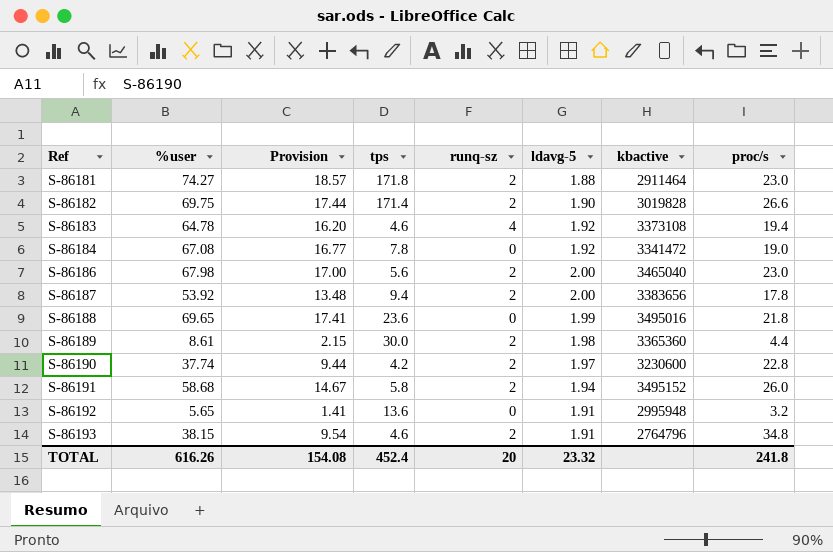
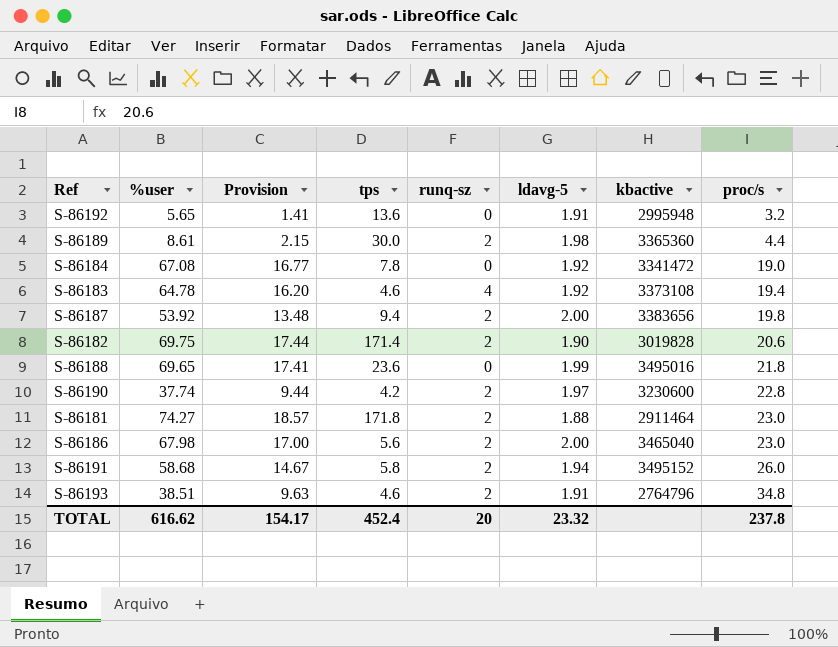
row order: Ref ascending -> proc/s ascending
S-86187 | proc/s: 17.8 -> 19.8
S-86182 | proc/s: 26.6 -> 20.6
S-86193 | %user: 38.15 -> 38.51
S-86193 | Provision: 9.54 -> 9.63
TOTAL | %user: 616.26 -> 616.62
TOTAL | Provision: 154.08 -> 154.17
TOTAL | proc/s: 241.8 -> 237.8

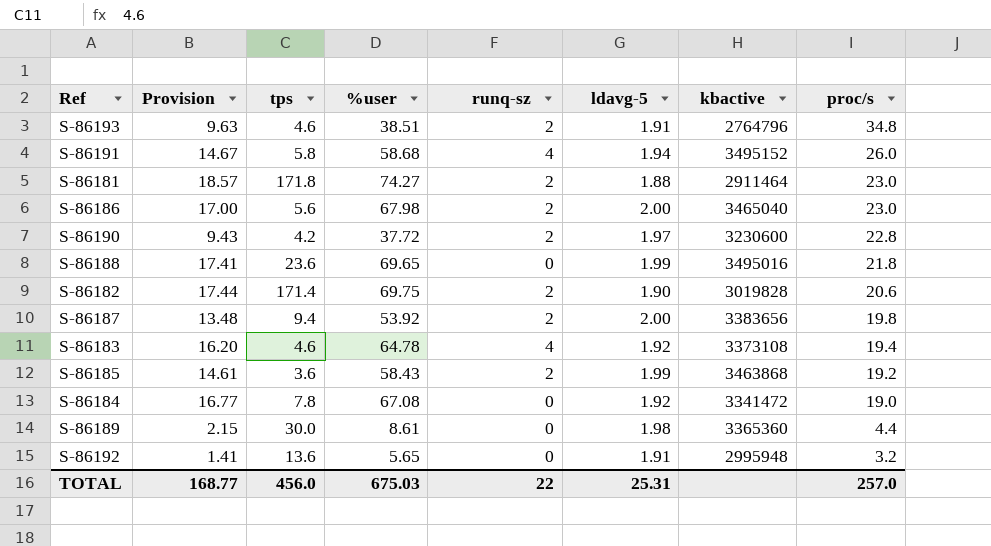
row order: proc/s ascending -> proc/s descending
column %user | position: 2 -> 4
S-86191 | runq-sz: 2 -> 4
S-86190 | Provision: 9.44 -> 9.43
S-86190 | %user: 37.74 -> 37.72
row S-86185: none -> 14.61 | 3.6 | 58.43 | 2 | 1.99 | 3463868 | 19.2
S-86189 | runq-sz: 2 -> 0
TOTAL | Provision: 154.17 -> 168.77
TOTAL | tps: 452.4 -> 456.0
TOTAL | %user: 616.62 -> 675.03
TOTAL | runq-sz: 20 -> 22
TOTAL | ldavg-5: 23.32 -> 25.31
TOTAL | proc/s: 237.8 -> 257.0

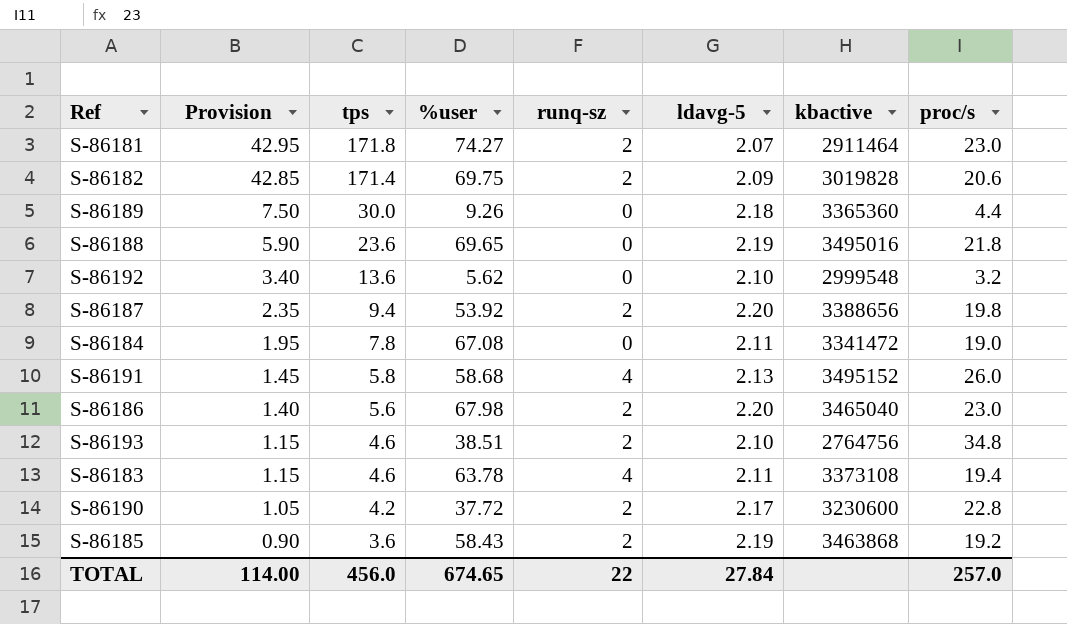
row order: proc/s descending -> Provision descending
column Provision | formula: [%user] * 0.25 -> [tps] * 0.25
S-86181 | ldavg-5: 1.88 -> 2.07
S-86182 | ldavg-5: 1.90 -> 2.09
S-86189 | %user: 8.61 -> 9.26
S-86189 | ldavg-5: 1.98 -> 2.18
S-86188 | ldavg-5: 1.99 -> 2.19
S-86192 | %user: 5.65 -> 5.62
S-86192 | ldavg-5: 1.91 -> 2.10
S-86192 | kbactive: 2995948 -> 2999548
S-86187 | ldavg-5: 2.00 -> 2.20
S-86187 | kbactive: 3383656 -> 3388656
S-86184 | ldavg-5: 1.92 -> 2.11
S-86191 | ldavg-5: 1.94 -> 2.13
S-86186 | ldavg-5: 2.00 -> 2.20
S-86193 | ldavg-5: 1.91 -> 2.10
S-86193 | kbactive: 2764796 -> 2764756
S-86183 | %user: 64.78 -> 63.78
S-86183 | ldavg-5: 1.92 -> 2.11
S-86190 | ldavg-5: 1.97 -> 2.17
S-86185 | ldavg-5: 1.99 -> 2.19
TOTAL | Provision: 168.77 -> 114.00
TOTAL | %user: 675.03 -> 674.65
TOTAL | ldavg-5: 25.31 -> 27.84

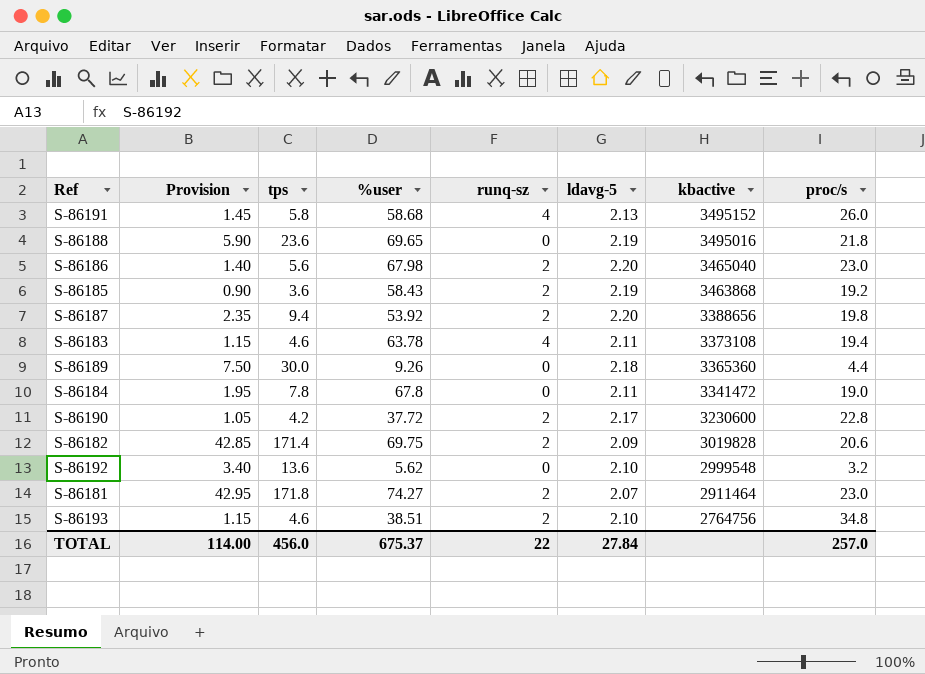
row order: Provision descending -> kbactive descending
S-86184 | %user: 67.08 -> 67.8
TOTAL | %user: 674.65 -> 675.37

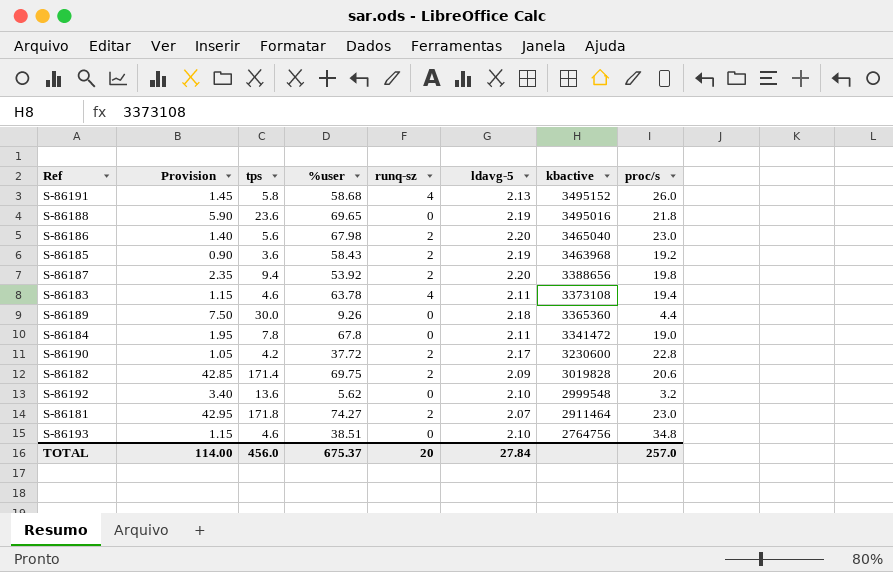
S-86185 | kbactive: 3463868 -> 3463968
S-86193 | runq-sz: 2 -> 0
TOTAL | runq-sz: 22 -> 20

